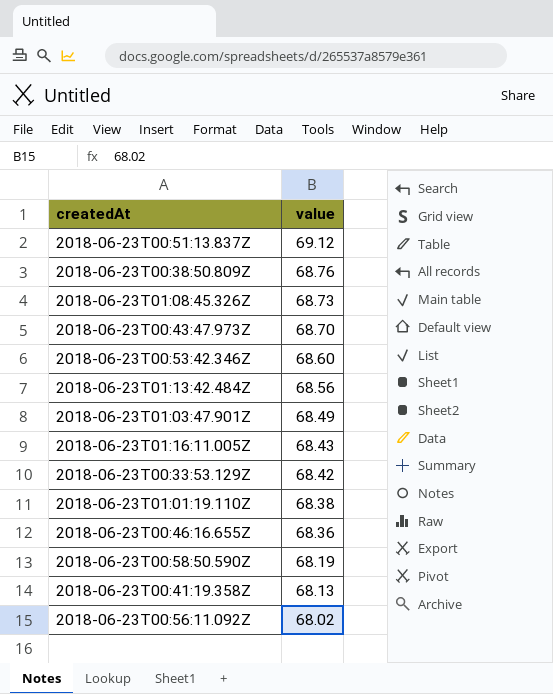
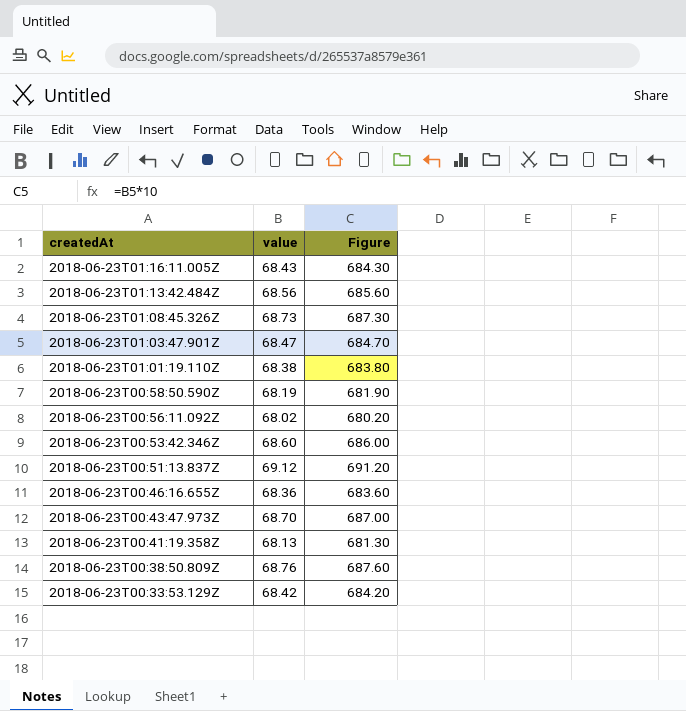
row order: value descending -> createdAt descending
column Figure | formula: none -> [value] * 10
2018-06-23T01:03:47.901Z | value: 68.49 -> 68.47

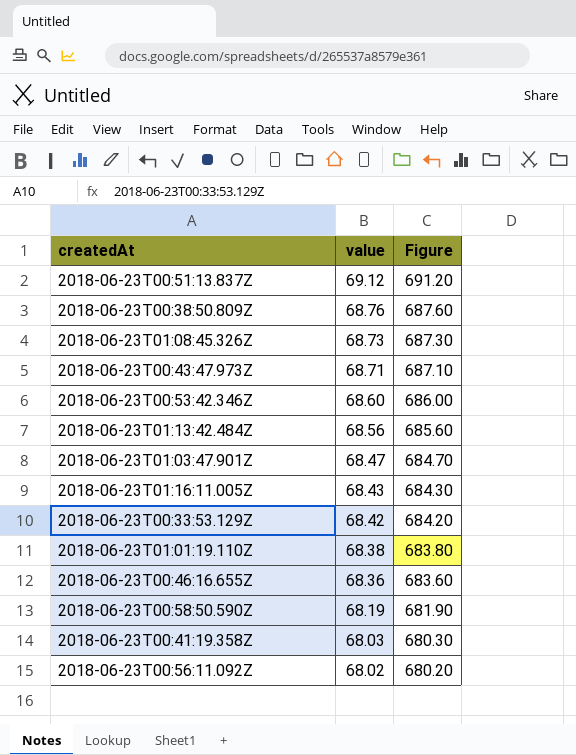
row order: createdAt descending -> value descending
2018-06-23T00:43:47.973Z | value: 68.70 -> 68.71
2018-06-23T00:43:47.973Z | Figure: 687.00 -> 687.10
2018-06-23T00:41:19.358Z | value: 68.13 -> 68.03
2018-06-23T00:41:19.358Z | Figure: 681.30 -> 680.30

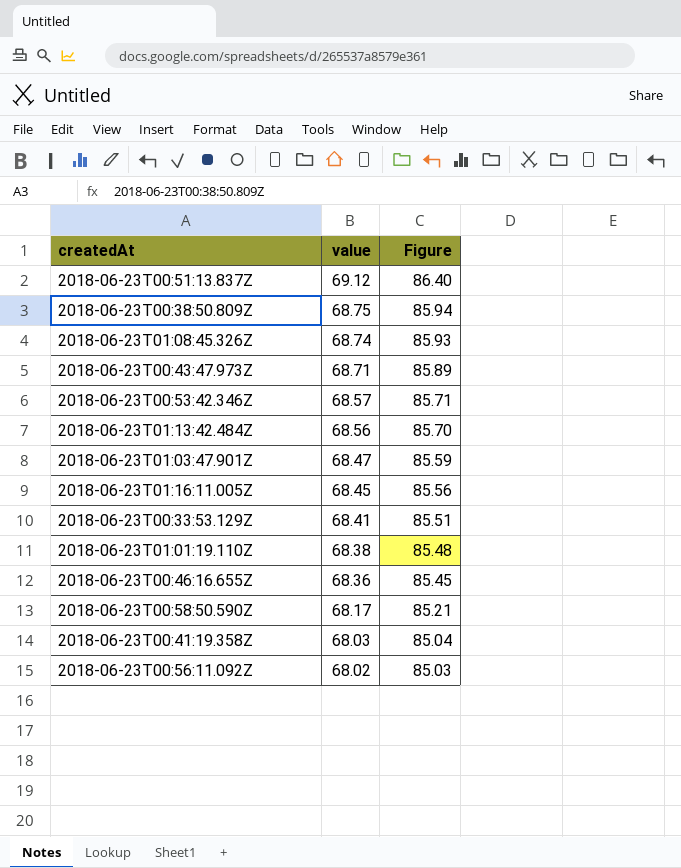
column Figure | formula: [value] * 10 -> [value] * 1.25
2018-06-23T00:38:50.809Z | value: 68.76 -> 68.75
2018-06-23T01:08:45.326Z | value: 68.73 -> 68.74
2018-06-23T00:53:42.346Z | value: 68.60 -> 68.57
2018-06-23T01:16:11.005Z | value: 68.43 -> 68.45
2018-06-23T00:33:53.129Z | value: 68.42 -> 68.41
2018-06-23T00:58:50.590Z | value: 68.19 -> 68.17

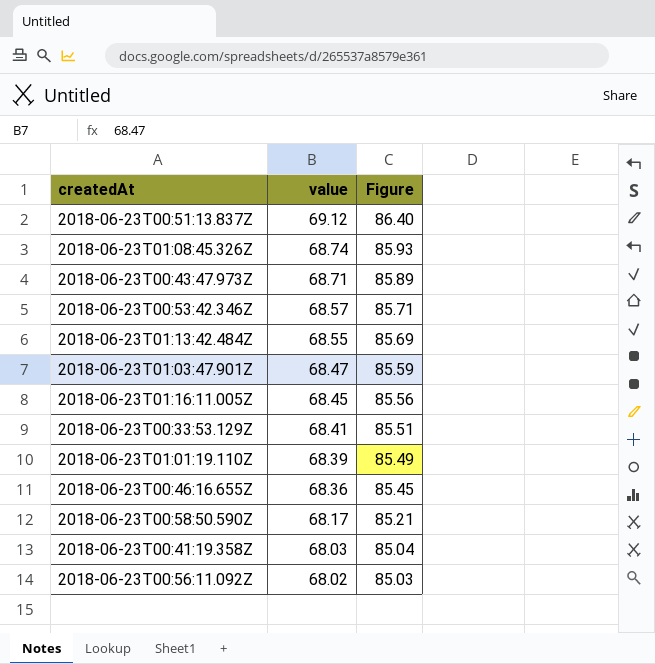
row 2018-06-23T00:38:50.809Z: 68.75 | 85.94 -> none
2018-06-23T01:13:42.484Z | value: 68.56 -> 68.55
2018-06-23T01:13:42.484Z | Figure: 85.70 -> 85.69
2018-06-23T01:01:19.110Z | value: 68.38 -> 68.39
2018-06-23T01:01:19.110Z | Figure: 85.48 -> 85.49

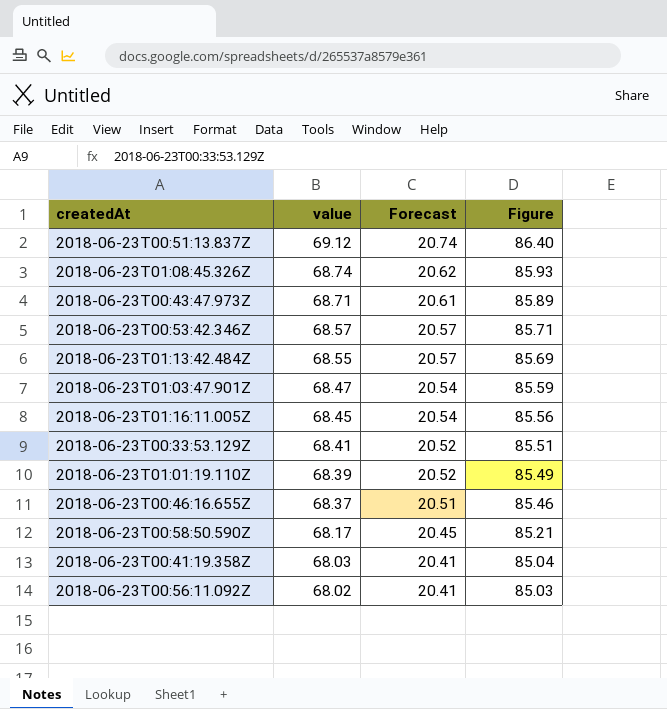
column Forecast | formula: none -> [value] * 0.3
2018-06-23T00:46:16.655Z | value: 68.36 -> 68.37
2018-06-23T00:46:16.655Z | Figure: 85.45 -> 85.46

